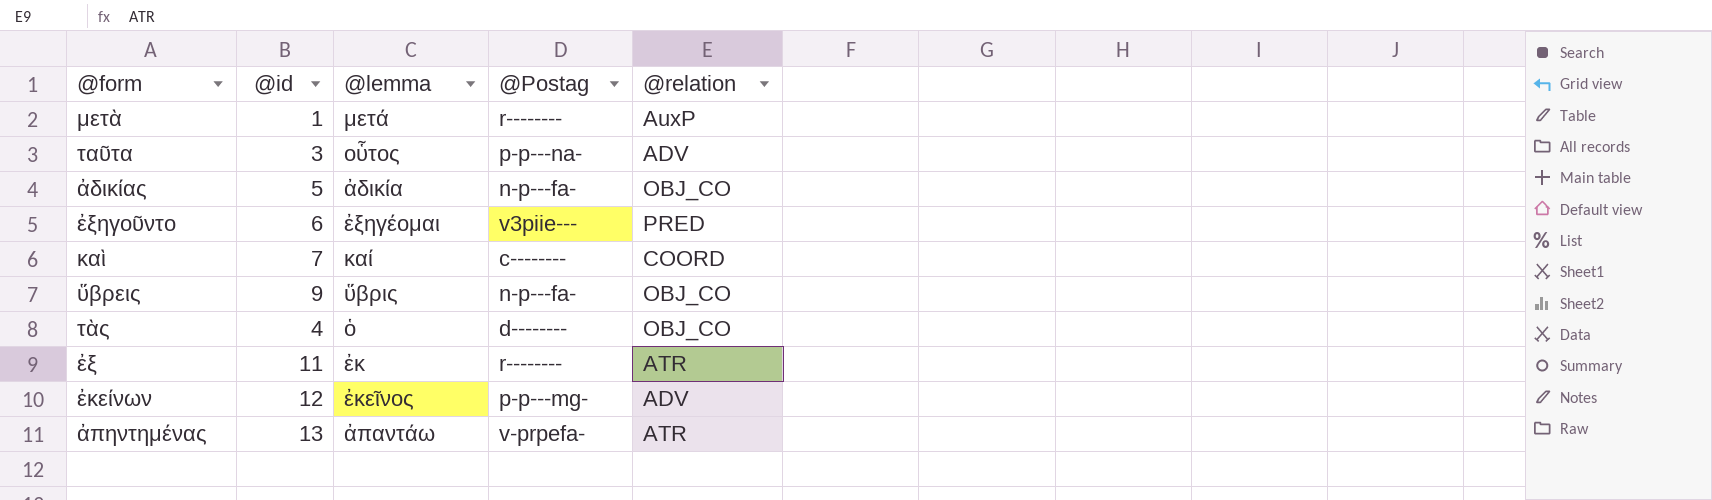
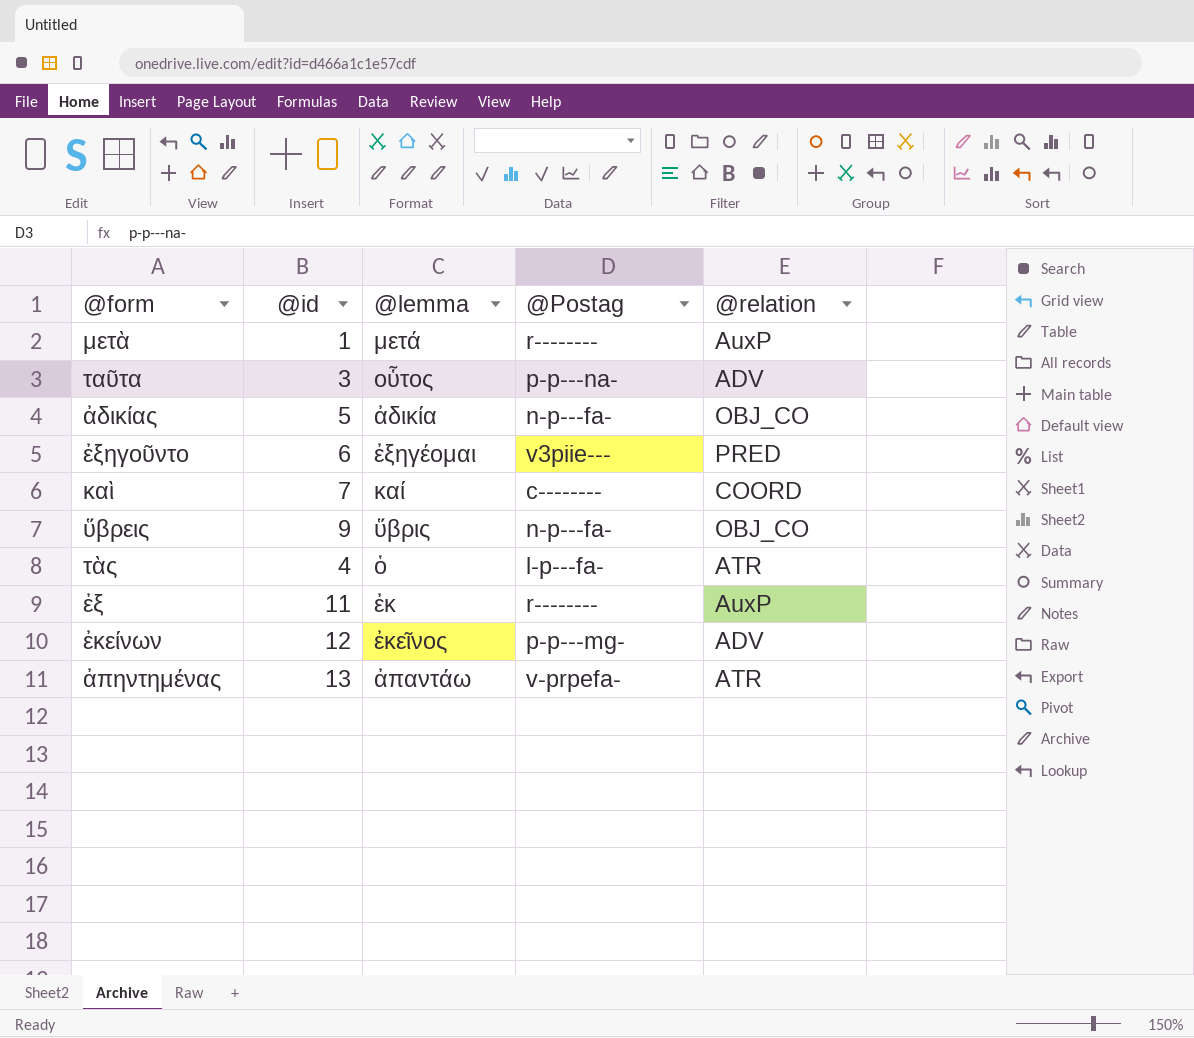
τὰς | @Postag: d-------- -> l-p---fa-
τὰς | @relation: OBJ_CO -> ATR
ἐξ | @relation: ATR -> AuxP

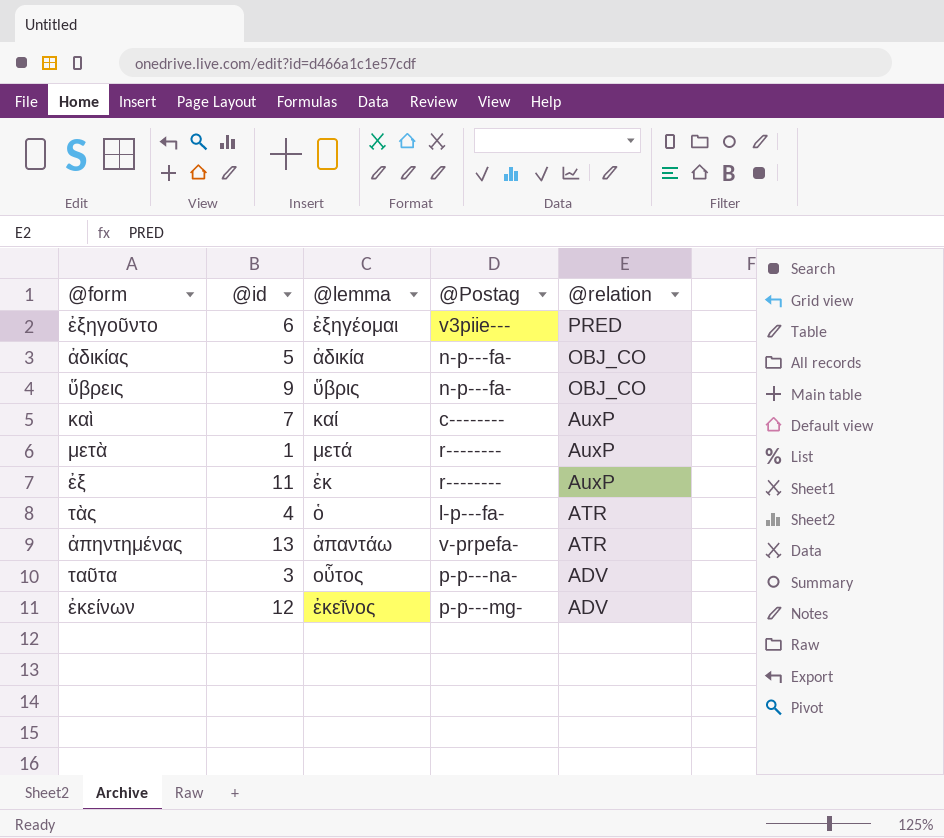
row order: none -> @relation descending
καὶ | @relation: COORD -> AuxP

